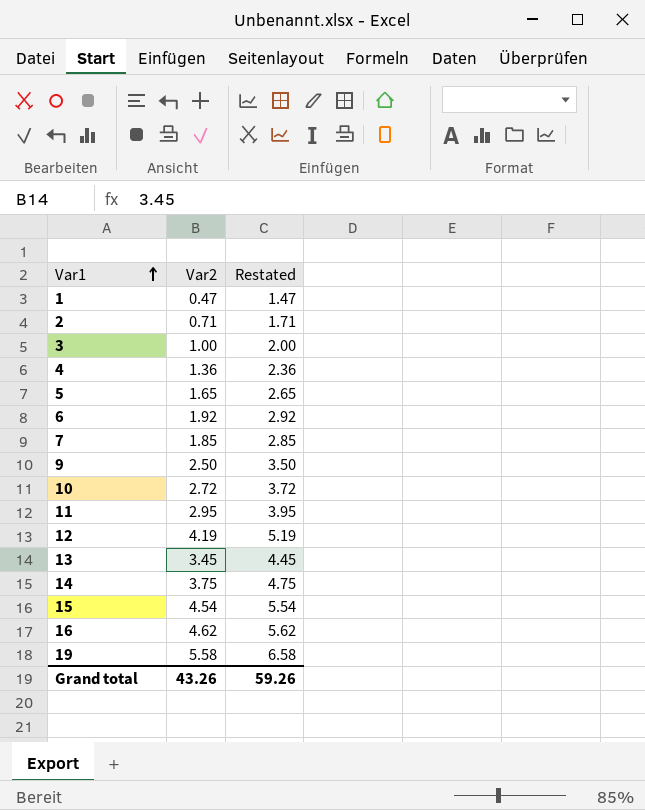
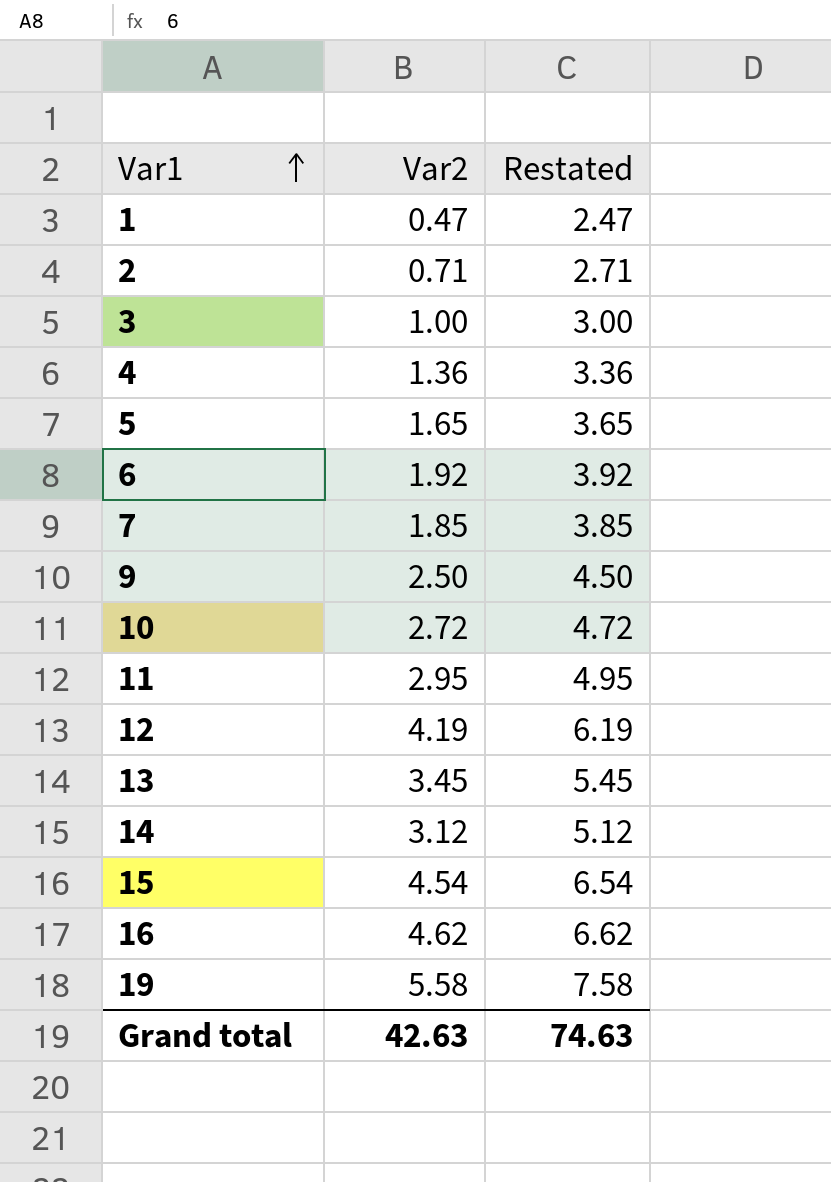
column Restated | formula: [Var2] + 1 -> [Var2] + 2
14 | Var2: 3.75 -> 3.12
Grand total | Var2: 43.26 -> 42.63
Grand total | Restated: 59.26 -> 74.63

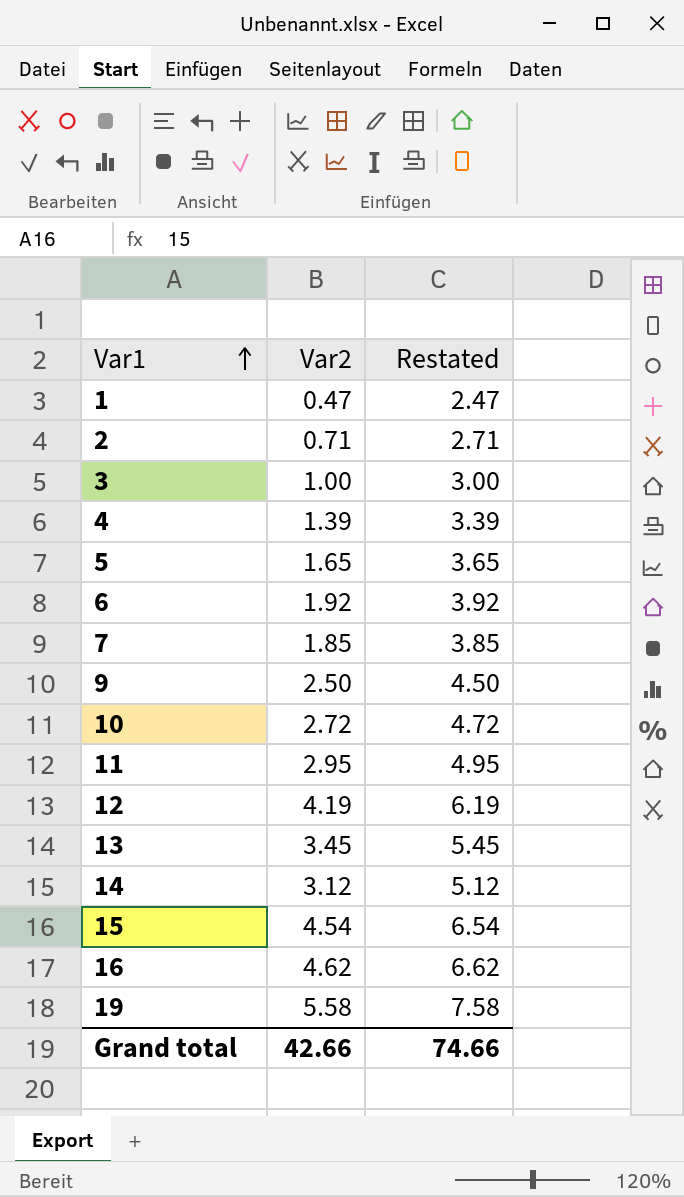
4 | Var2: 1.36 -> 1.39
4 | Restated: 3.36 -> 3.39
Grand total | Var2: 42.63 -> 42.66
Grand total | Restated: 74.63 -> 74.66

